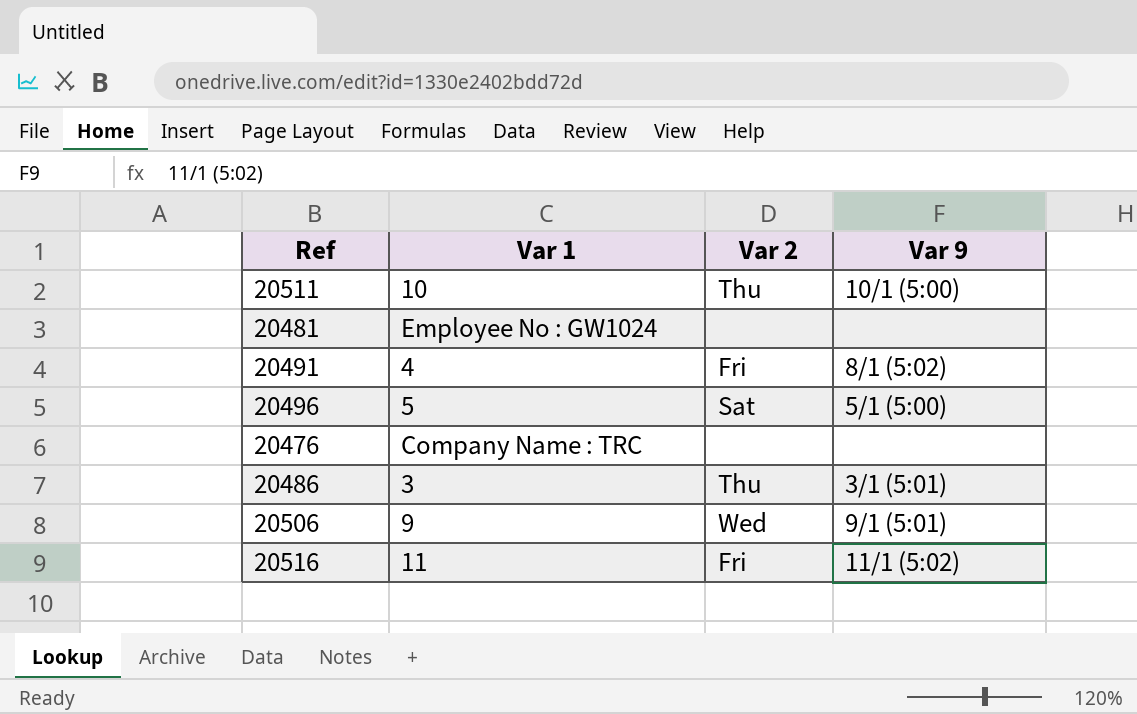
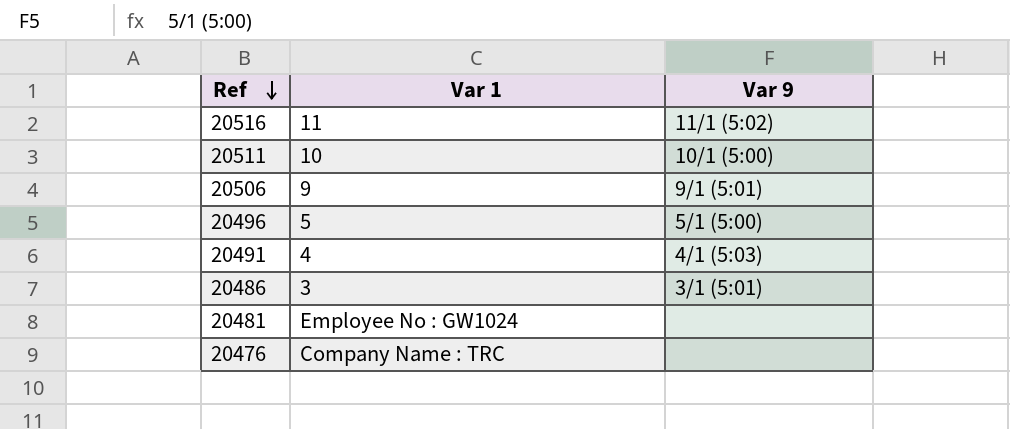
row order: none -> Ref descending
column Var 2 | position: 3 -> none
20491 | Var 9: 8/1 (5:02) -> 4/1 (5:03)

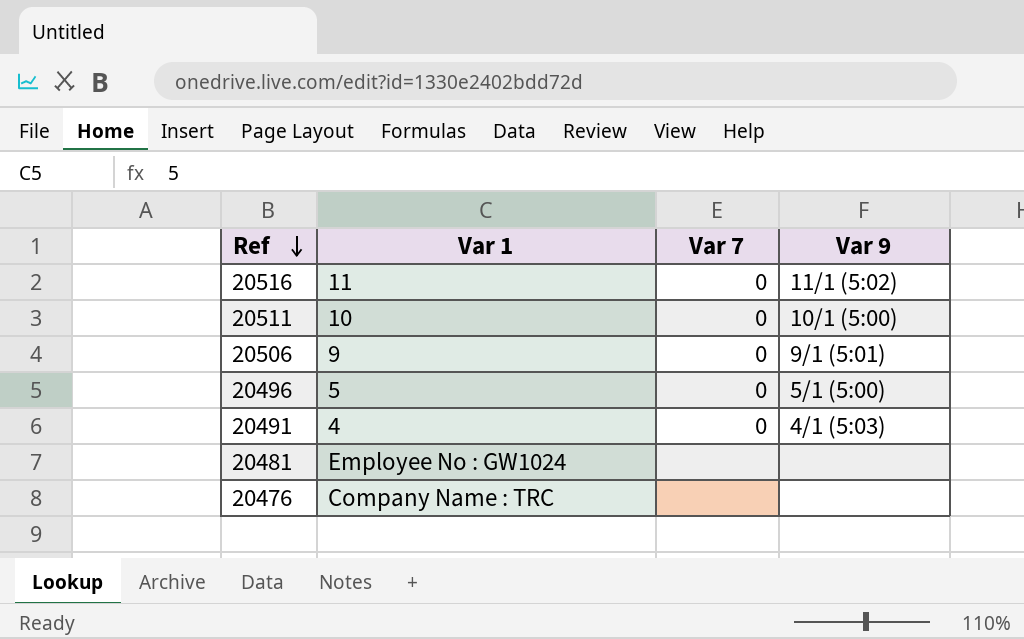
column Var 7 | position: none -> 3
row 20486: 3 | 3/1 (5:01) -> none

